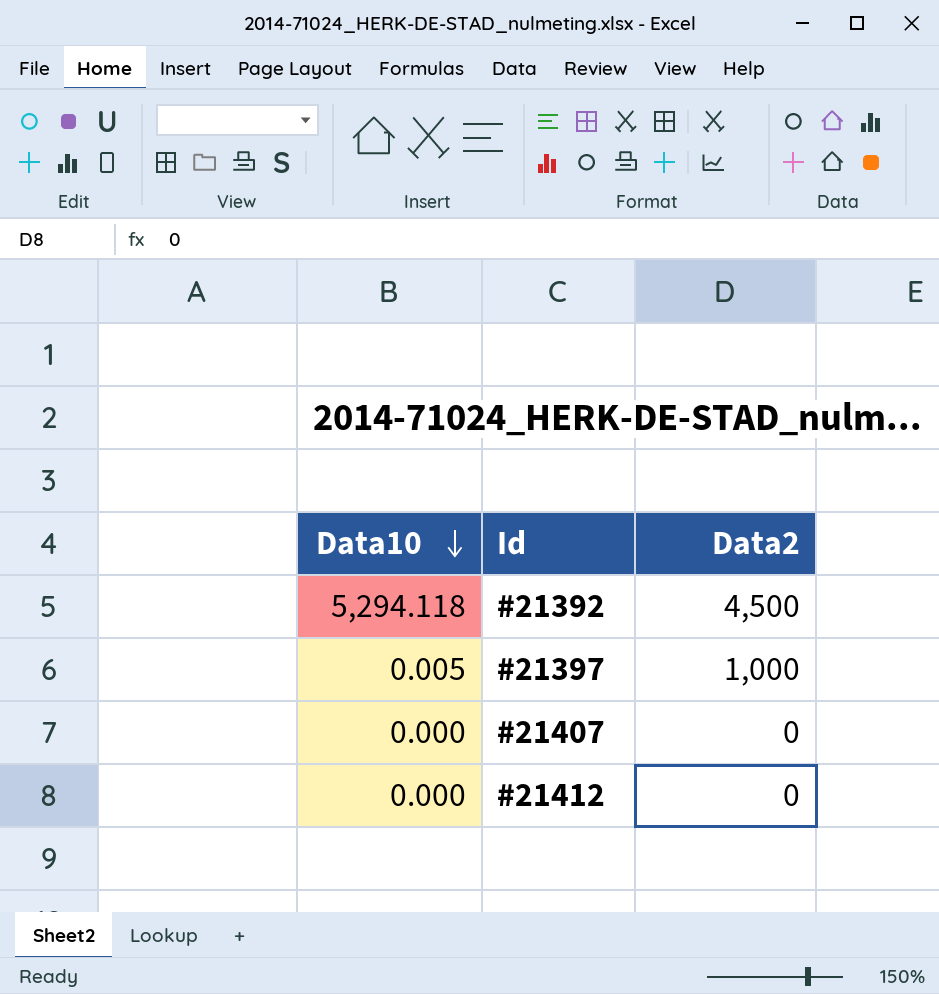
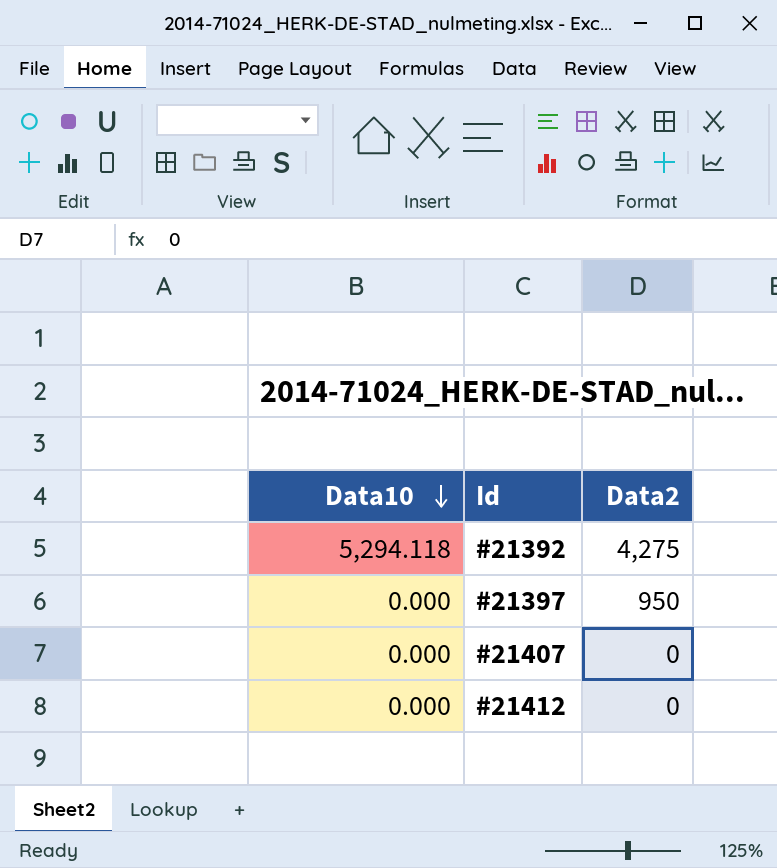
#21392 | Data2: 4,500 -> 4,275
#21397 | Data10: 0.005 -> 0.000
#21397 | Data2: 1,000 -> 950

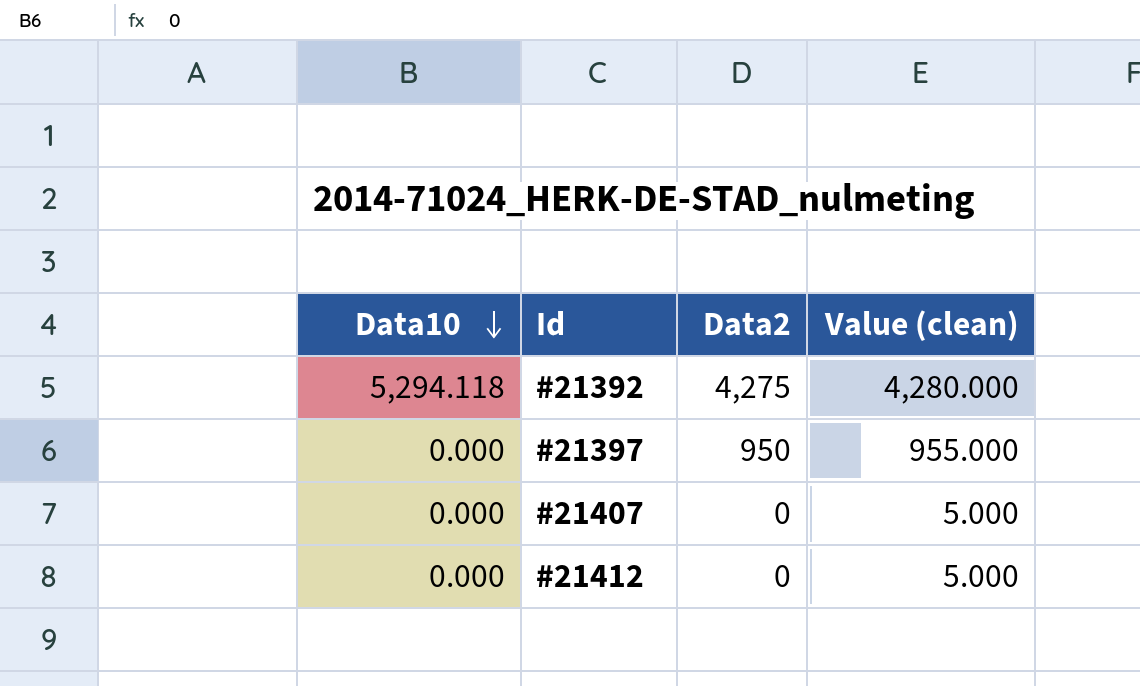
column Value (clean) | formula: none -> [Data2] + 5

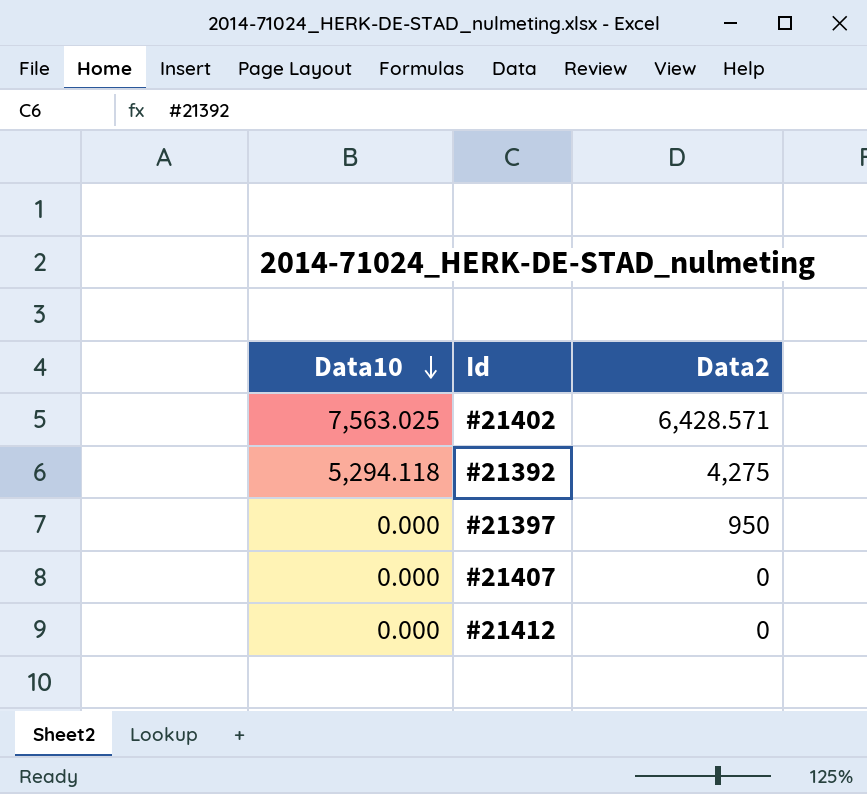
column Value (clean) | formula: [Data2] + 5 -> none
row #21402: none -> 7,563.025 | 6,428.571

